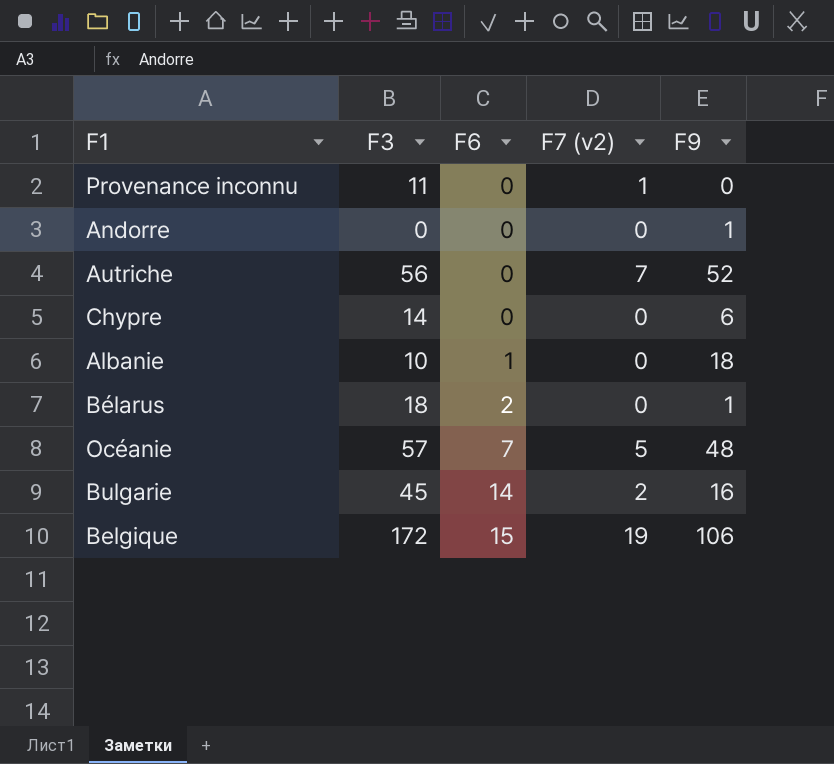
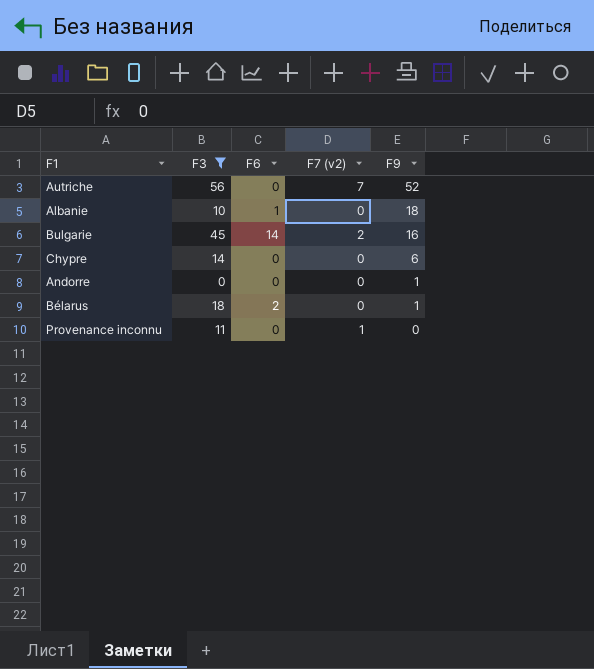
filter: none -> F3 <= 56
row order: F6 ascending -> F9 descending

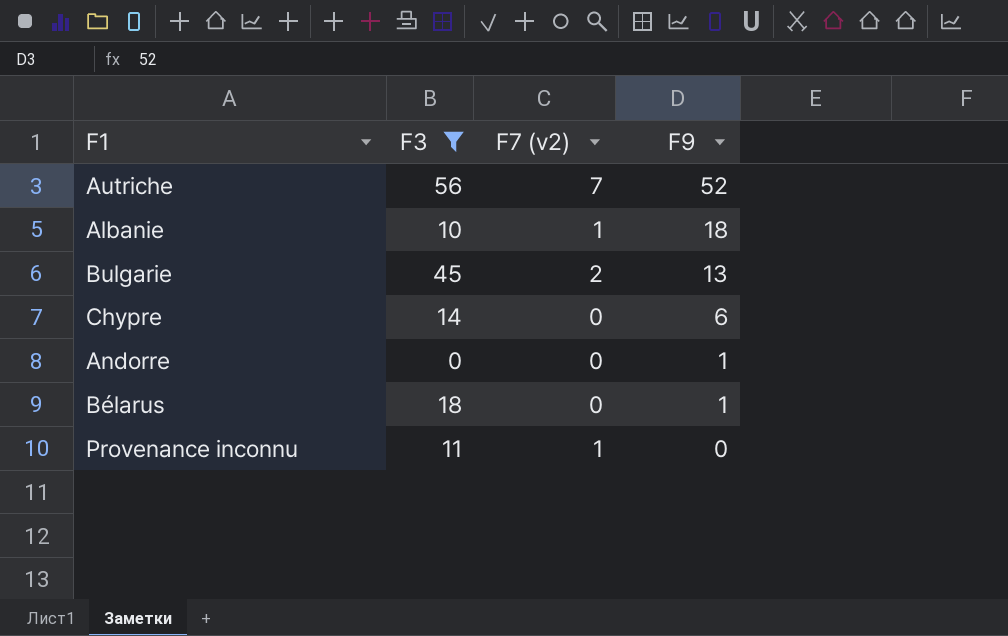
column F6 | position: 3 -> none
Albanie | F7 (v2): 0 -> 1
Bulgarie | F9: 16 -> 13

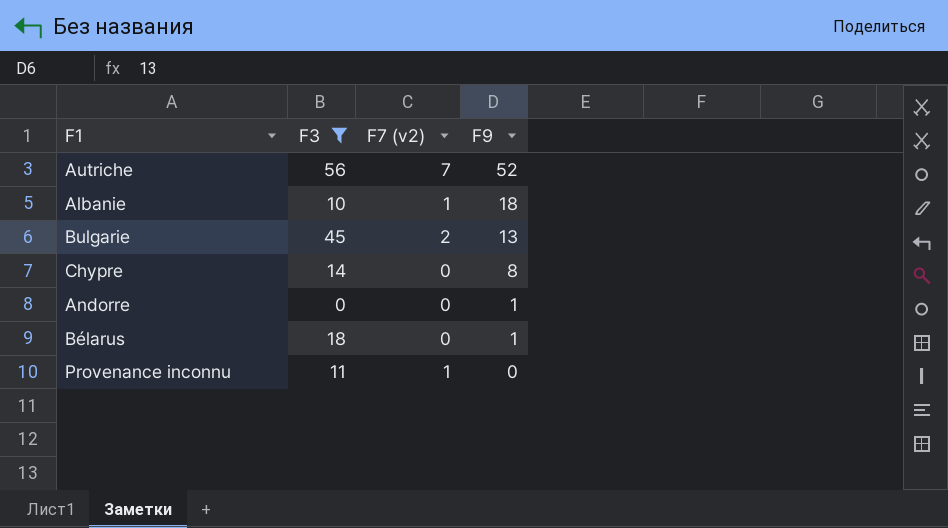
Chypre | F9: 6 -> 8

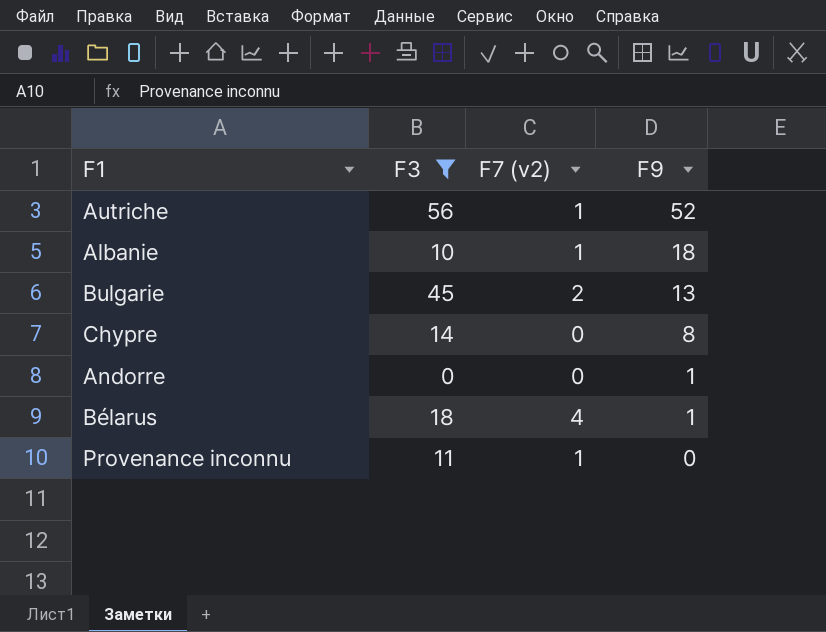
Autriche | F7 (v2): 7 -> 1
Bélarus | F7 (v2): 0 -> 4

